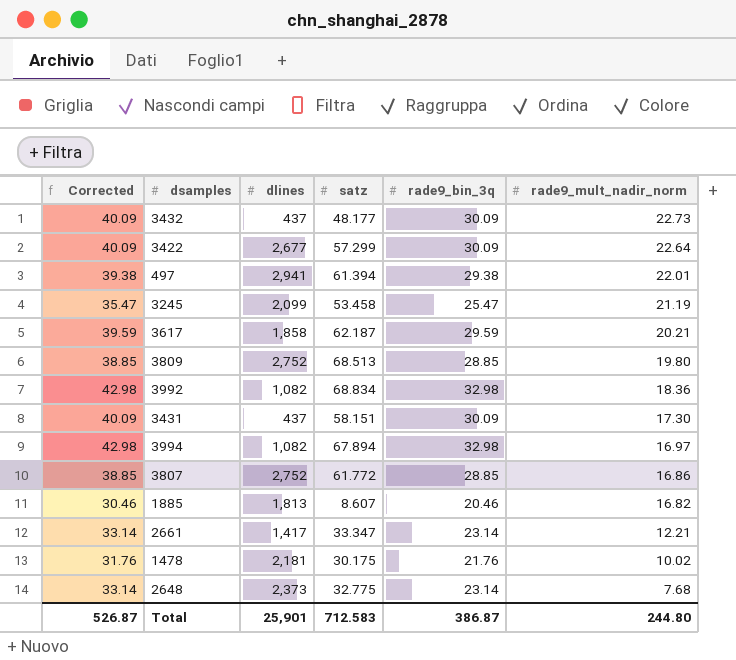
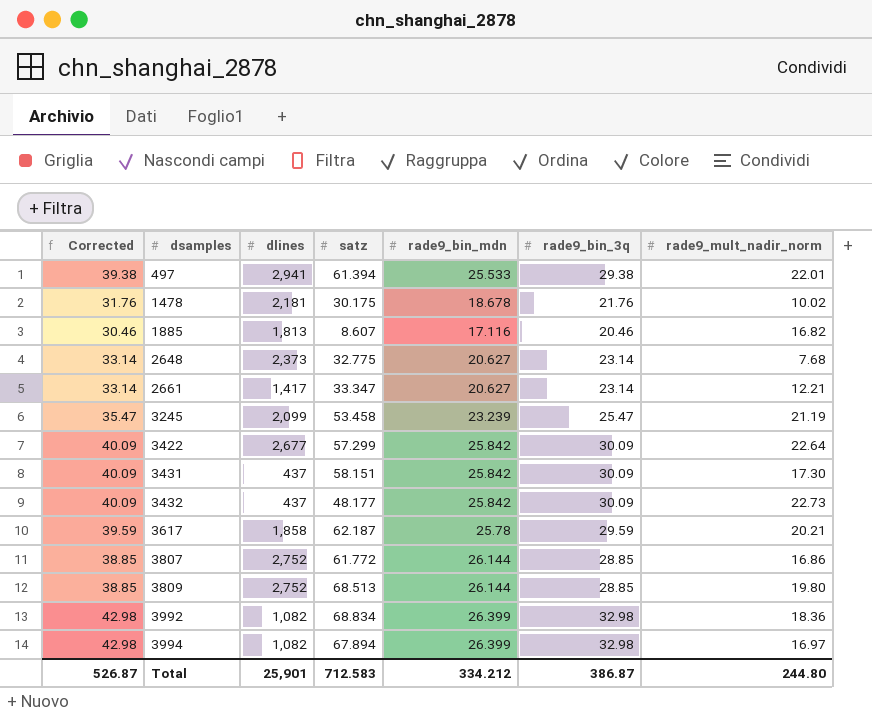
row order: rade9_mult_nadir_norm descending -> dsamples ascending
column rade9_bin_mdn | position: none -> 5

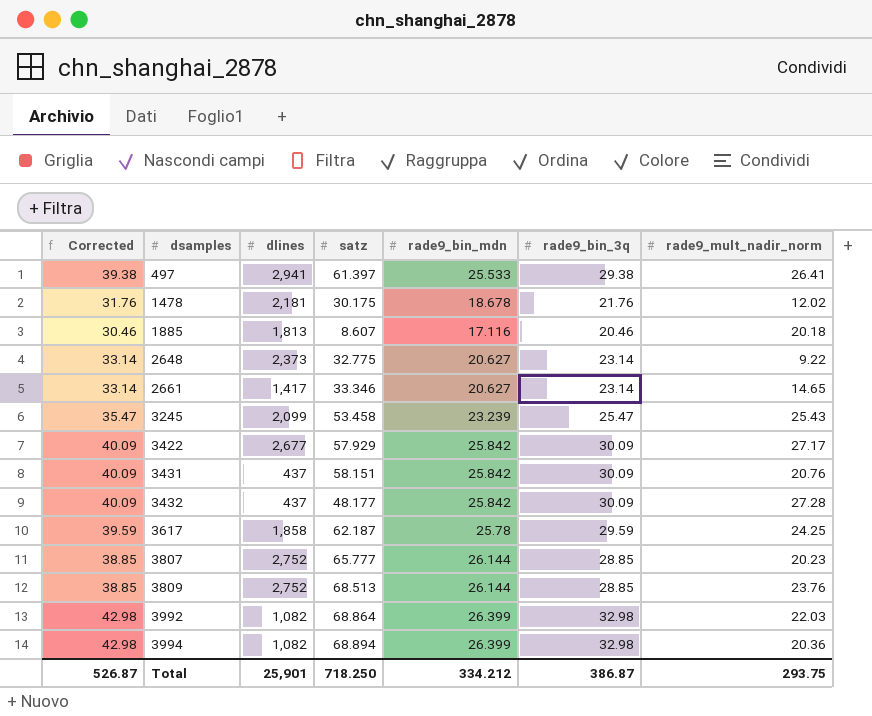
497 | satz: 61.394 -> 61.397
497 | rade9_mult_nadir_norm: 22.01 -> 26.41
1478 | rade9_mult_nadir_norm: 10.02 -> 12.02
1885 | rade9_mult_nadir_norm: 16.82 -> 20.18
2648 | rade9_mult_nadir_norm: 7.68 -> 9.22
2661 | satz: 33.347 -> 33.346
2661 | rade9_mult_nadir_norm: 12.21 -> 14.65
3245 | rade9_mult_nadir_norm: 21.19 -> 25.43
3422 | satz: 57.299 -> 57.929
3422 | rade9_mult_nadir_norm: 22.64 -> 27.17
3431 | rade9_mult_nadir_norm: 17.30 -> 20.76
3432 | rade9_mult_nadir_norm: 22.73 -> 27.28
3617 | rade9_mult_nadir_norm: 20.21 -> 24.25
3807 | satz: 61.772 -> 65.777
3807 | rade9_mult_nadir_norm: 16.86 -> 20.23
3809 | rade9_mult_nadir_norm: 19.80 -> 23.76
3992 | satz: 68.834 -> 68.864
3992 | rade9_mult_nadir_norm: 18.36 -> 22.03
3994 | satz: 67.894 -> 68.894
3994 | rade9_mult_nadir_norm: 16.97 -> 20.36
Total | satz: 712.583 -> 718.250
Total | rade9_mult_nadir_norm: 244.80 -> 293.75

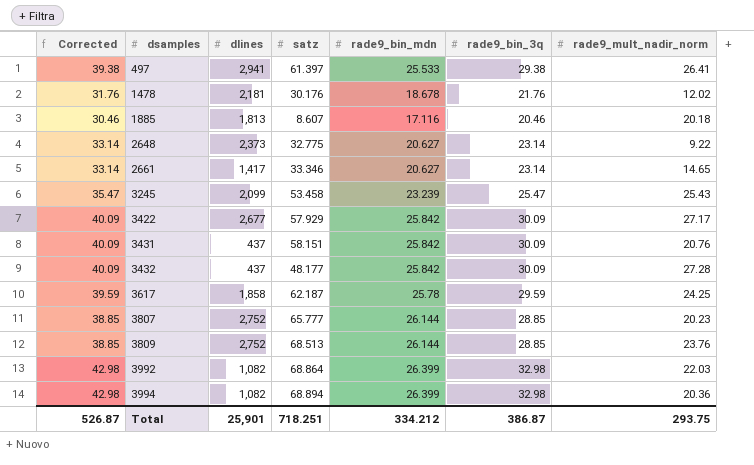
1478 | satz: 30.175 -> 30.176
Total | satz: 718.250 -> 718.251

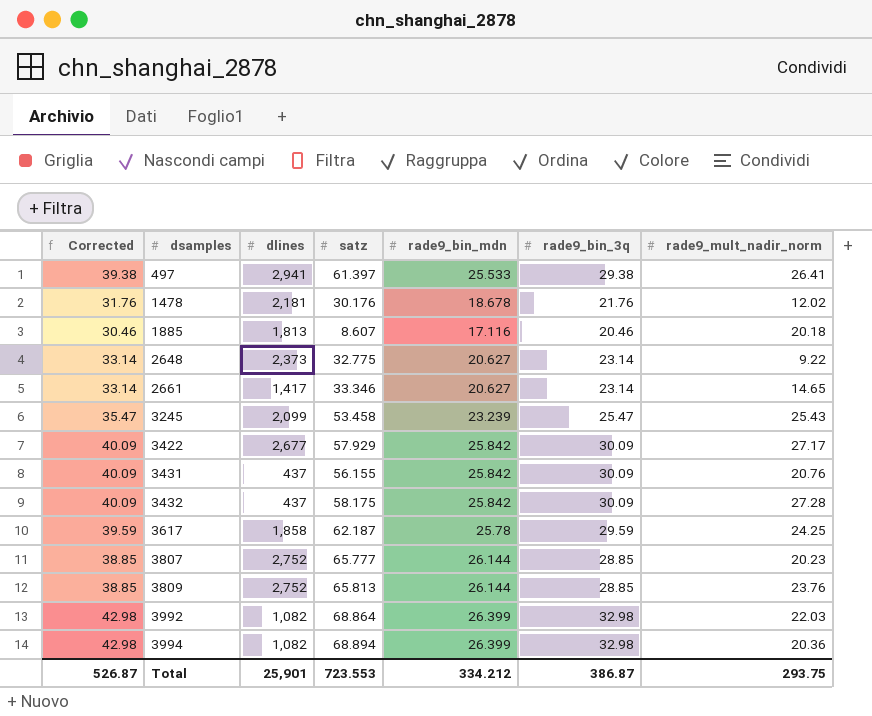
3431 | satz: 58.151 -> 56.155
3432 | satz: 48.177 -> 58.175
3809 | satz: 68.513 -> 65.813
Total | satz: 718.251 -> 723.553

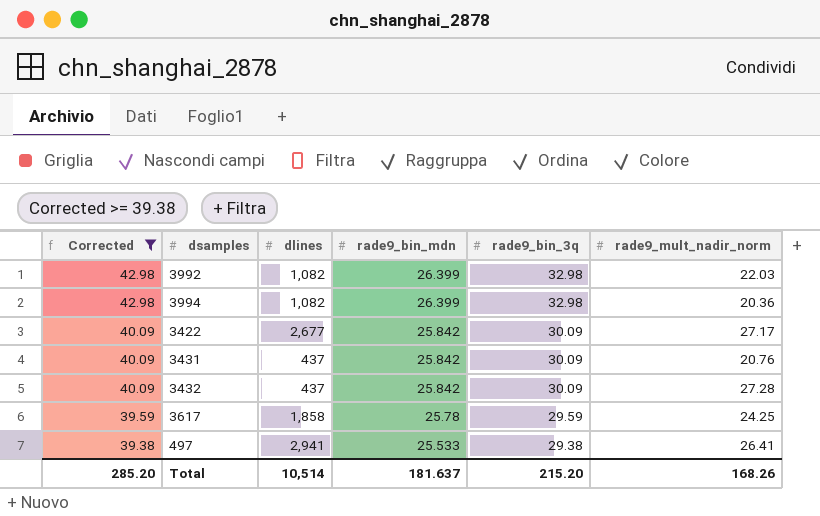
filter: none -> Corrected >= 39.38
row order: dsamples ascending -> Corrected descending
column satz | position: 4 -> none
Total | Corrected: 526.87 -> 285.20
Total | dlines: 25,901 -> 10,514
Total | rade9_bin_mdn: 334.212 -> 181.637
Total | rade9_bin_3q: 386.87 -> 215.20
Total | rade9_mult_nadir_norm: 293.75 -> 168.26

